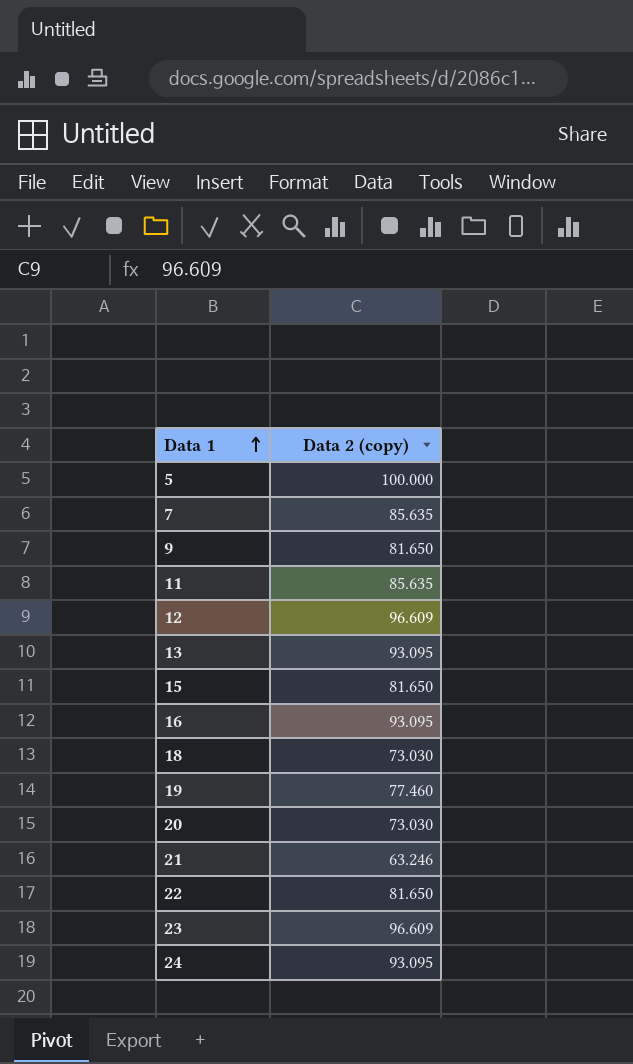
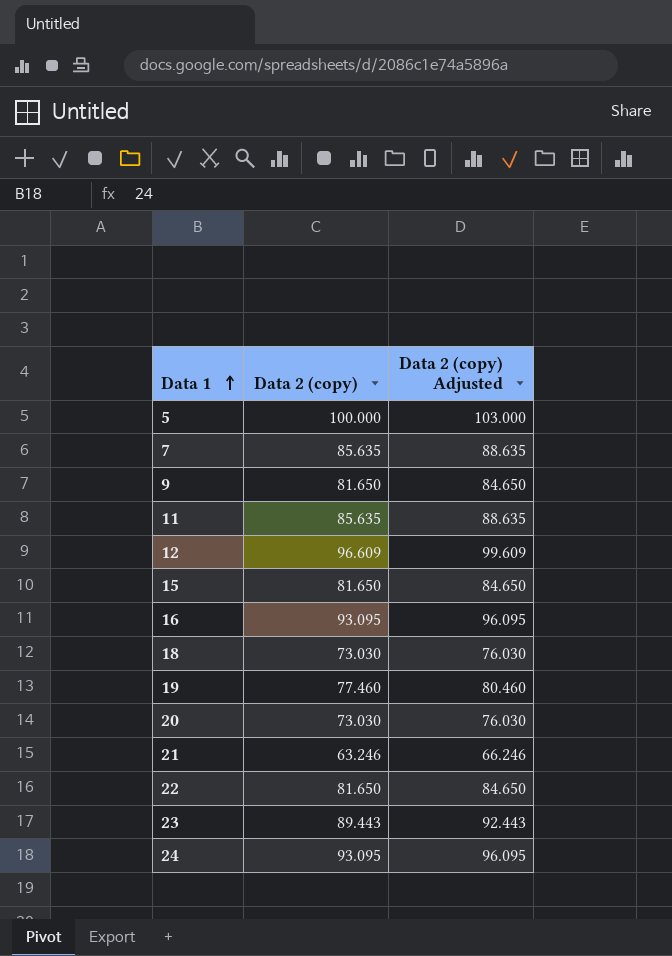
column Data 2 (copy) Adjusted | formula: none -> [Data 2 (copy)] + 3
row 13: 93.095 -> none
23 | Data 2 (copy): 96.609 -> 89.443

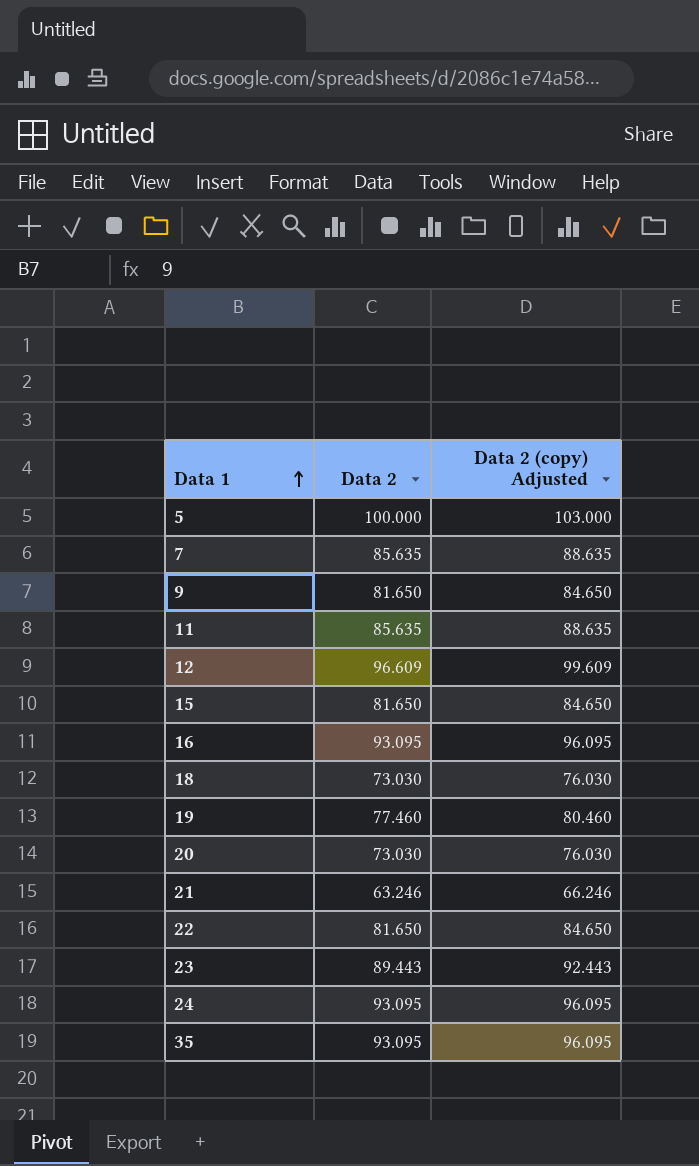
column name: Data 2 (copy) -> Data 2
row 35: none -> 93.095 | 96.095

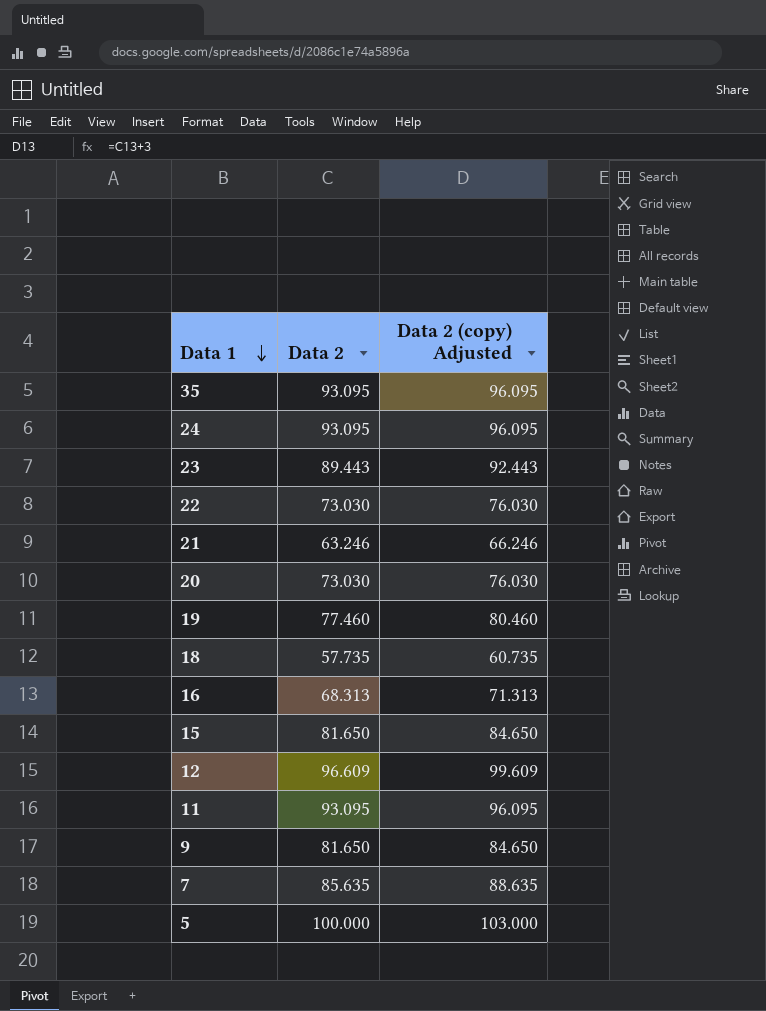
row order: Data 1 ascending -> Data 1 descending
22 | Data 2: 81.650 -> 73.030
22 | Data 2 (copy) Adjusted: 84.650 -> 76.030
18 | Data 2: 73.030 -> 57.735
18 | Data 2 (copy) Adjusted: 76.030 -> 60.735
16 | Data 2: 93.095 -> 68.313
16 | Data 2 (copy) Adjusted: 96.095 -> 71.313
11 | Data 2: 85.635 -> 93.095
11 | Data 2 (copy) Adjusted: 88.635 -> 96.095

